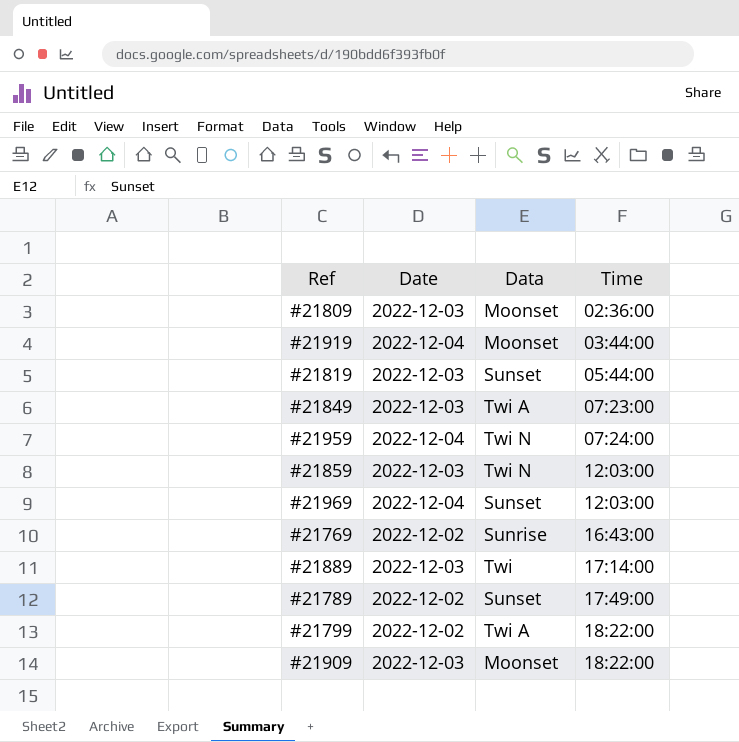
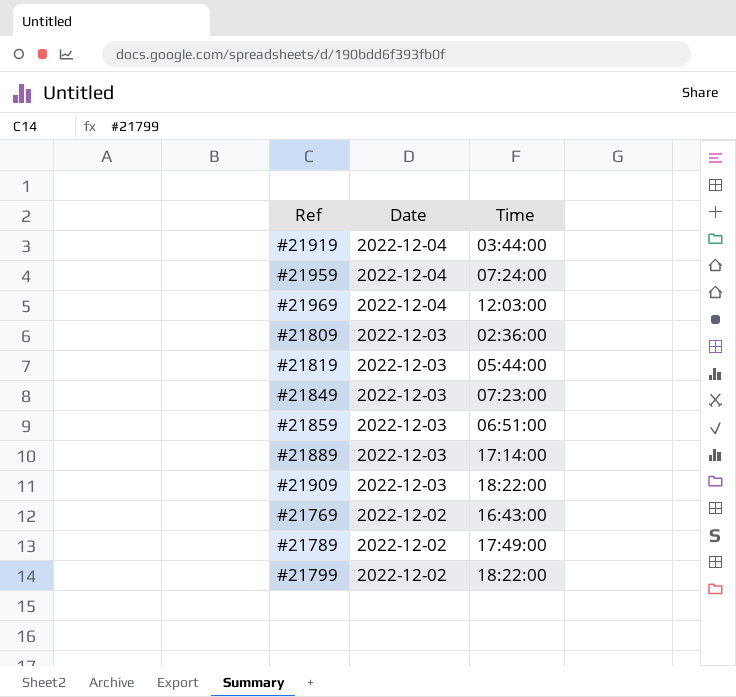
row order: Time ascending -> Date descending
column Data | position: 3 -> none
#21859 | Time: 12:03:00 -> 06:51:00

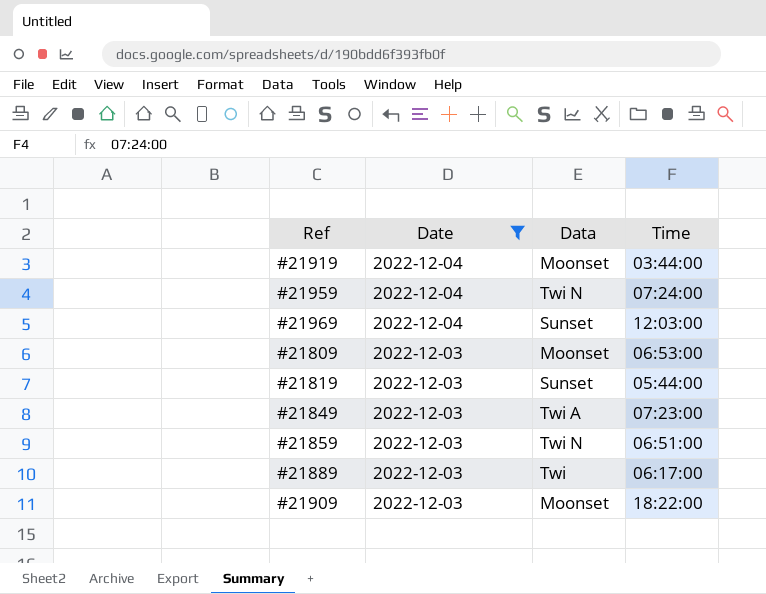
filter: none -> Date != 2022-12-02
column Data | position: none -> 3
#21809 | Time: 02:36:00 -> 06:53:00
#21889 | Time: 17:14:00 -> 06:17:00

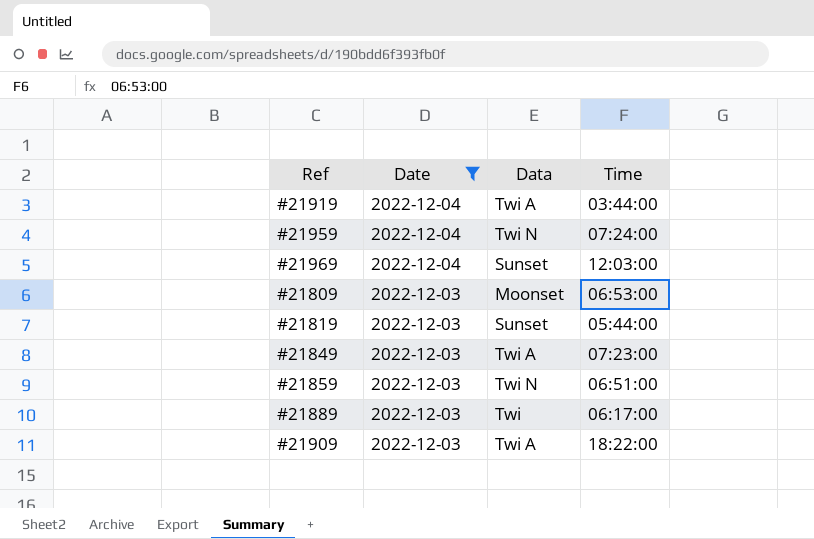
#21919 | Data: Moonset -> Twi A
#21909 | Data: Moonset -> Twi A

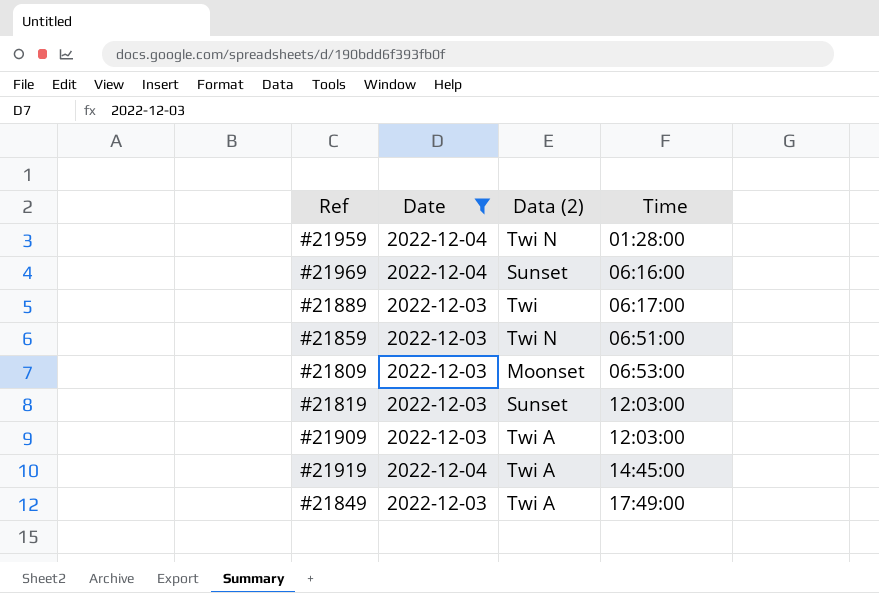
row order: Date descending -> Time ascending
column name: Data -> Data (2)
#21959 | Time: 07:24:00 -> 01:28:00
#21969 | Time: 12:03:00 -> 06:16:00
#21819 | Time: 05:44:00 -> 12:03:00
#21909 | Time: 18:22:00 -> 12:03:00
#21919 | Time: 03:44:00 -> 14:45:00
#21849 | Time: 07:23:00 -> 17:49:00

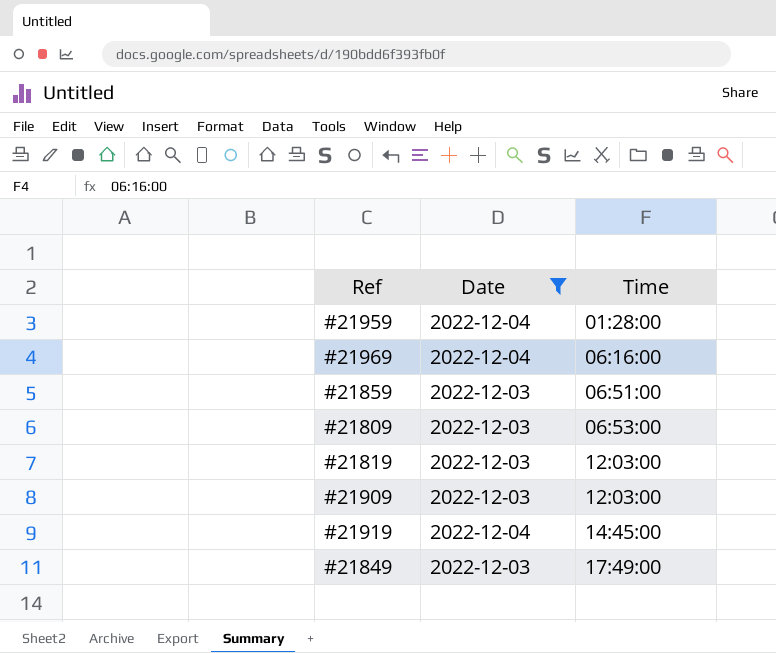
column Data (2) | position: 3 -> none
row #21889: 2022-12-03 | Twi | 06:17:00 -> none

